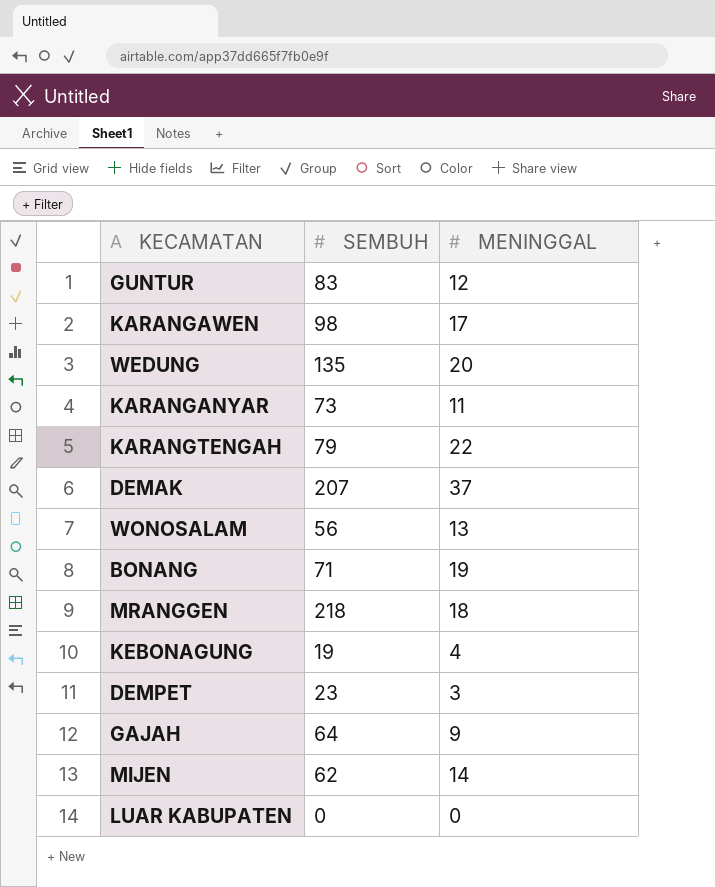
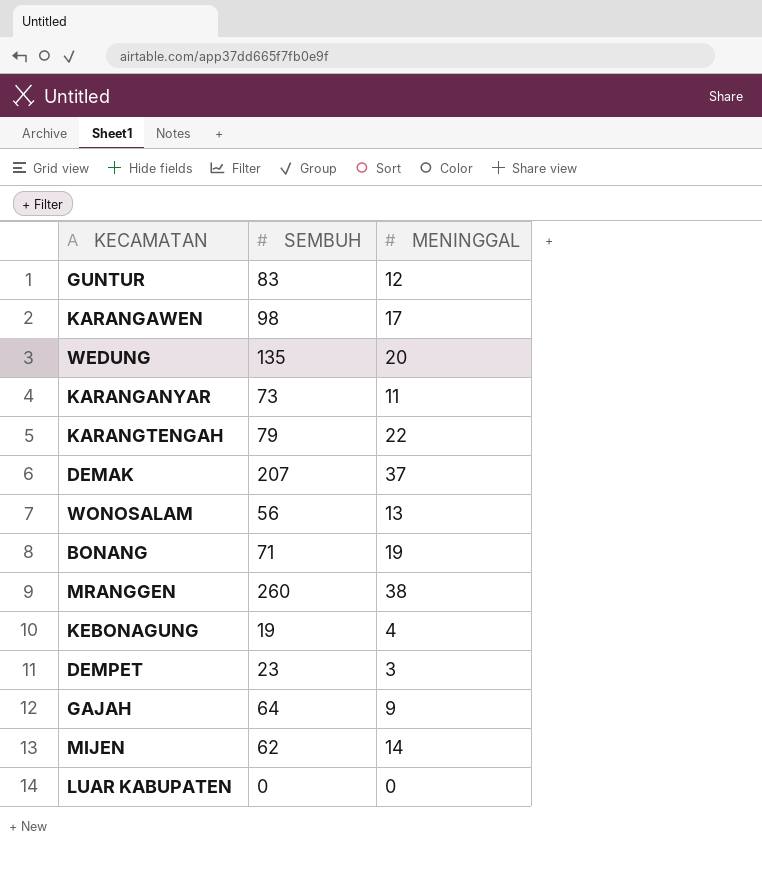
MRANGGEN | SEMBUH: 218 -> 260
MRANGGEN | MENINGGAL: 18 -> 38

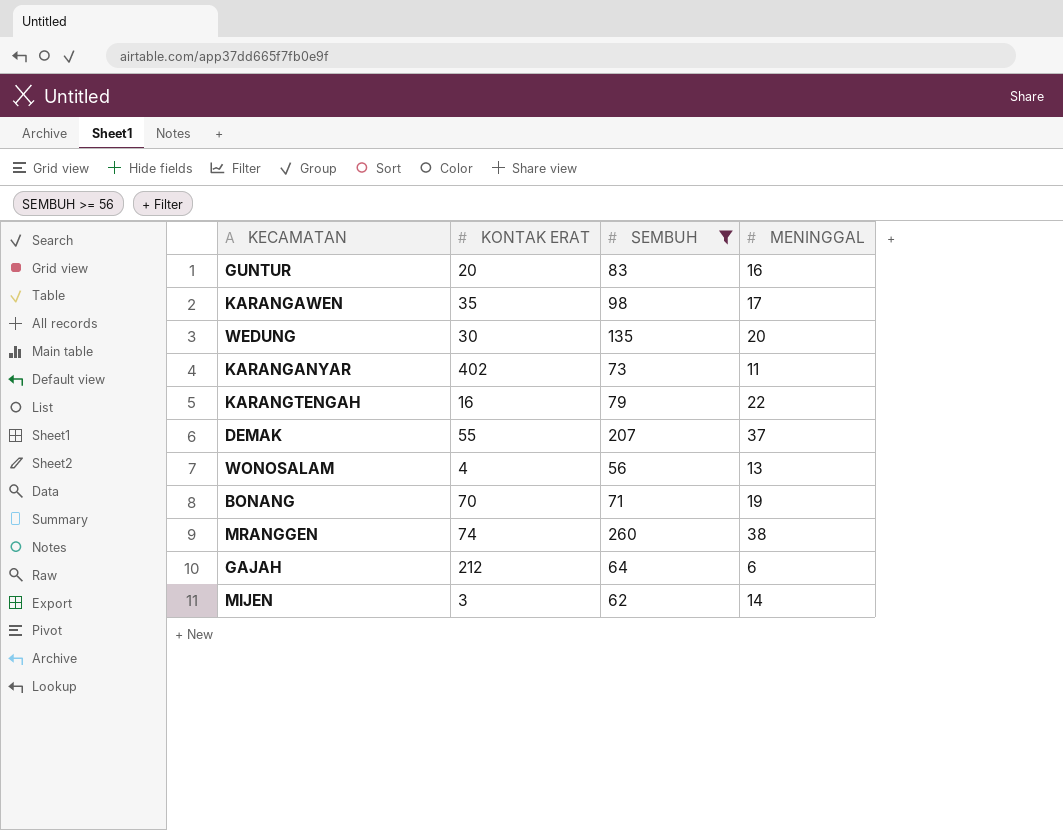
filter: none -> SEMBUH >= 56
column KONTAK ERAT | position: none -> 2
GUNTUR | MENINGGAL: 12 -> 16
GAJAH | MENINGGAL: 9 -> 6

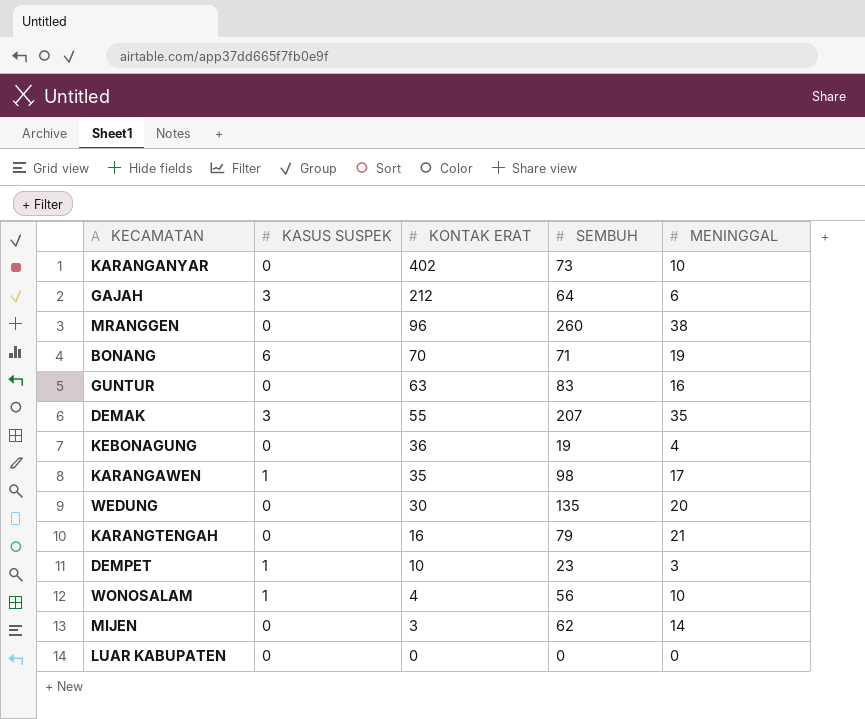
filter: SEMBUH >= 56 -> none
row order: none -> KONTAK ERAT descending
column KASUS SUSPEK | position: none -> 2
KARANGANYAR | MENINGGAL: 11 -> 10
MRANGGEN | KONTAK ERAT: 74 -> 96
GUNTUR | KONTAK ERAT: 20 -> 63
DEMAK | MENINGGAL: 37 -> 35
KARANGTENGAH | MENINGGAL: 22 -> 21
WONOSALAM | MENINGGAL: 13 -> 10

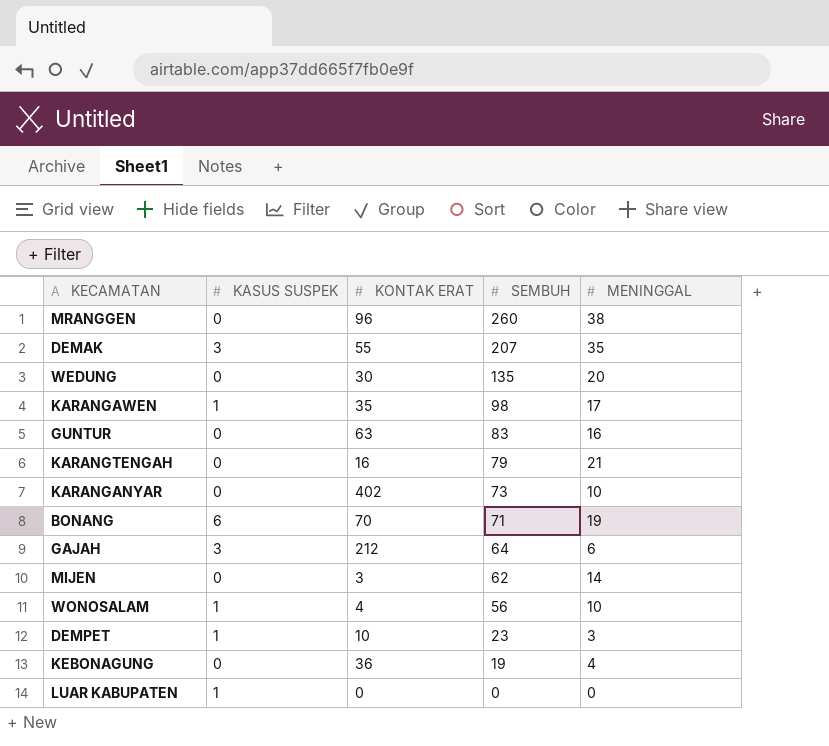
row order: KONTAK ERAT descending -> SEMBUH descending
LUAR KABUPATEN | KASUS SUSPEK: 0 -> 1

